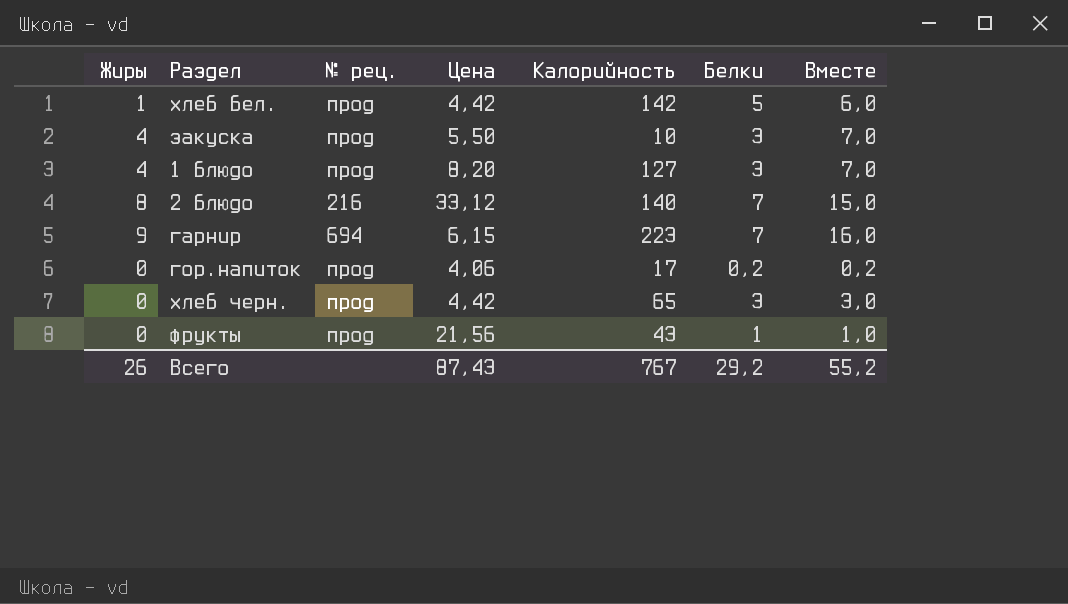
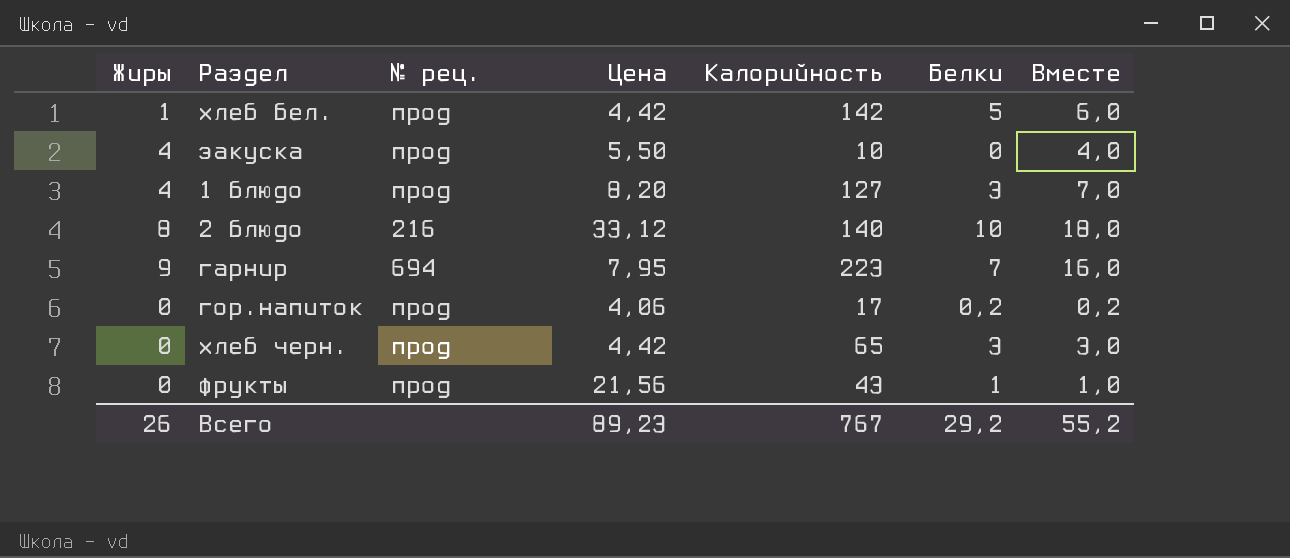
закуска | Белки: 3 -> 0
закуска | Вместе: 7,0 -> 4,0
2 блюдо | Белки: 7 -> 10
2 блюдо | Вместе: 15,0 -> 18,0
гарнир | Цена: 6,15 -> 7,95
Всего | Цена: 87,43 -> 89,23

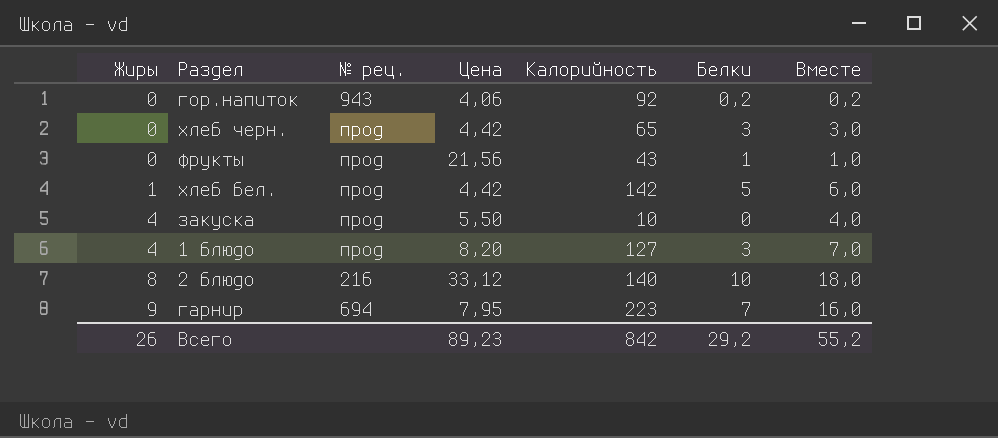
row order: none -> Жиры ascending
гор.напиток | № рец.: прод -> 943
гор.напиток | Калорийность: 17 -> 92
Всего | Калорийность: 767 -> 842

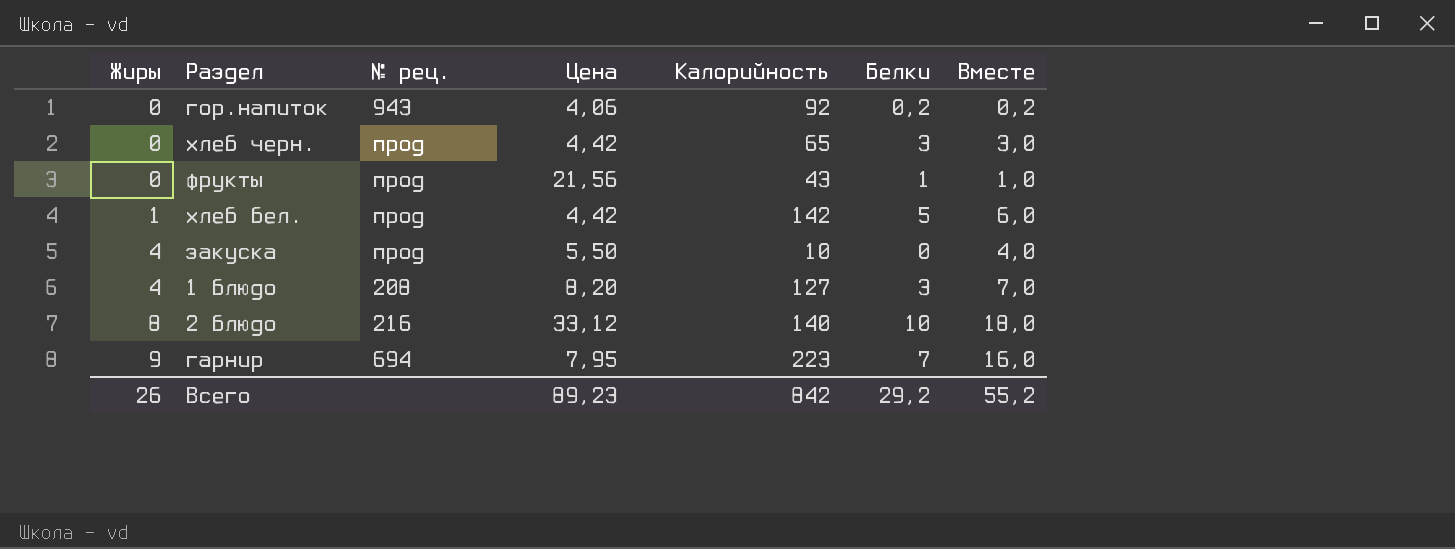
1 блюдо | № рец.: прод -> 208

